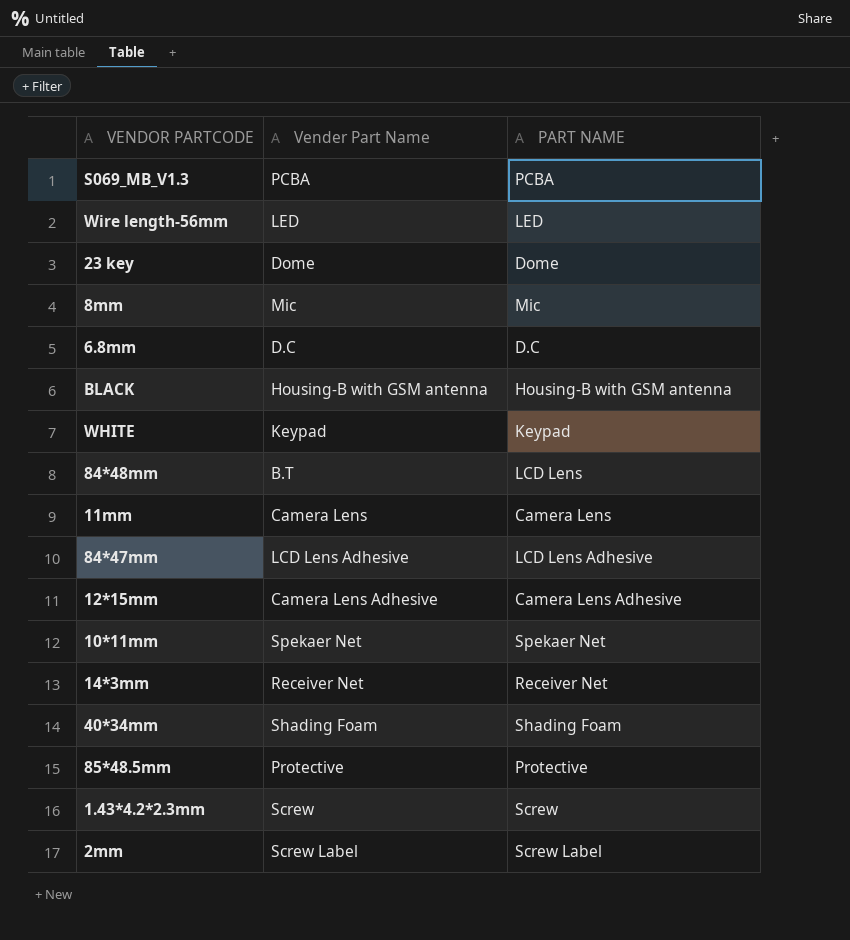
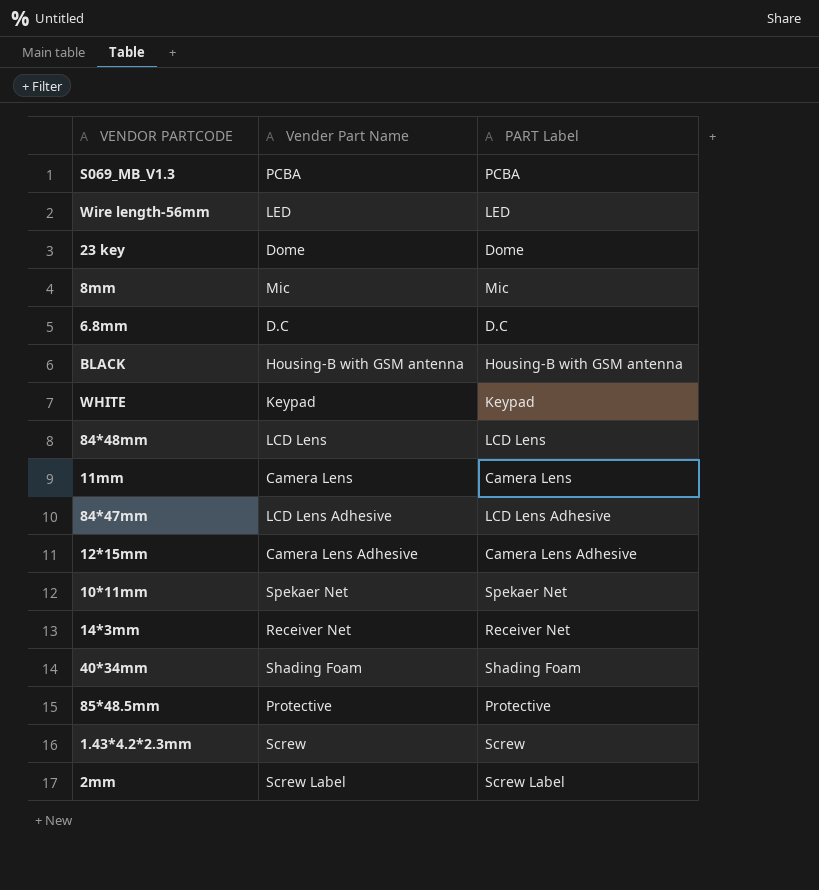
column name: PART NAME -> PART Label
84*48mm | Vender Part Name: B.T -> LCD Lens

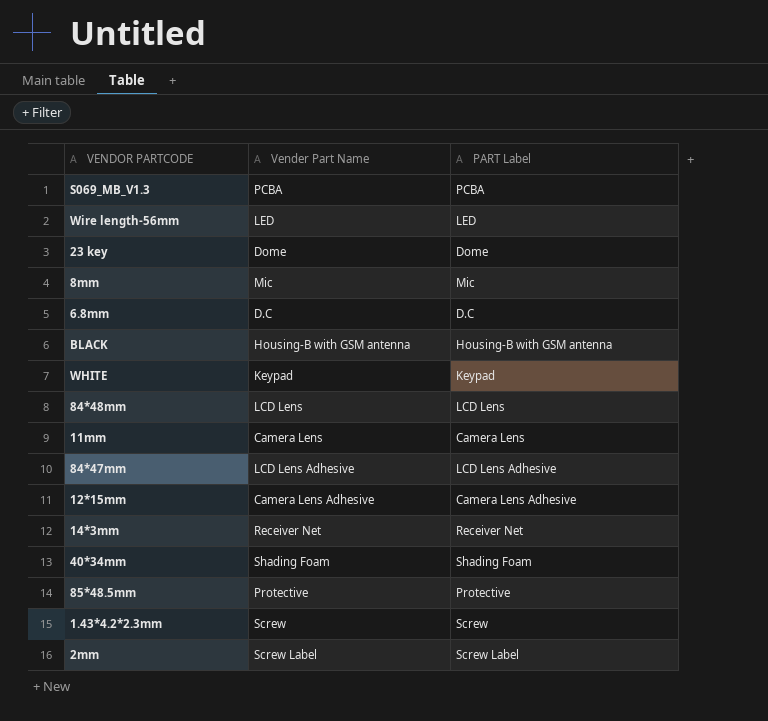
row 10*11mm: Spekaer Net | Spekaer Net -> none

